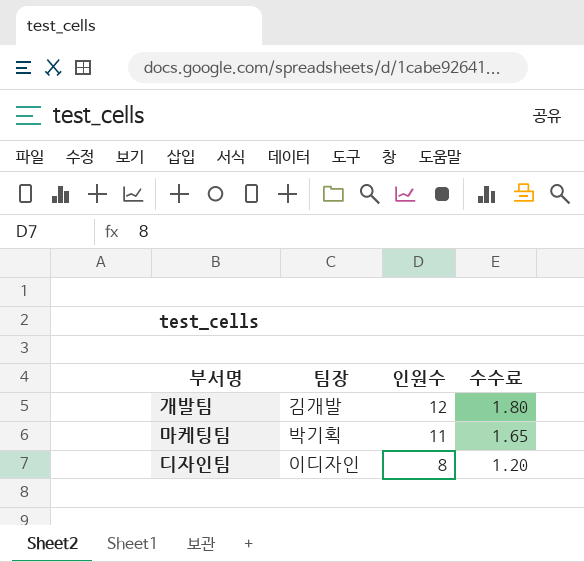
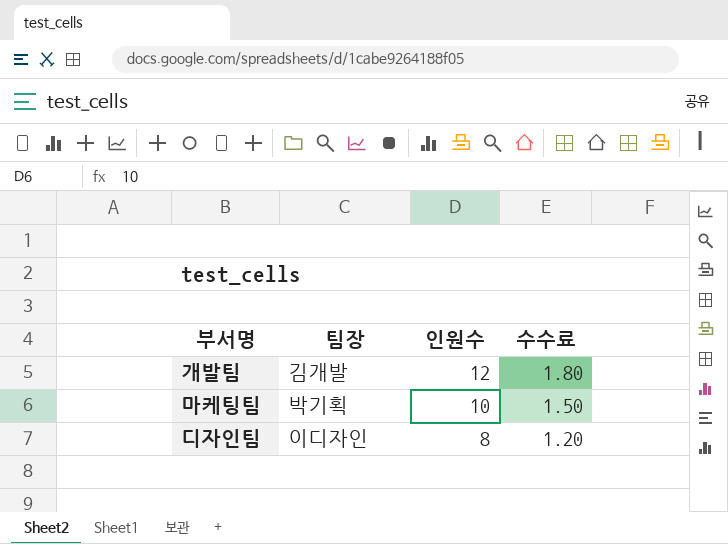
마케팅팀 | 인원수: 11 -> 10
마케팅팀 | 수수료: 1.65 -> 1.50

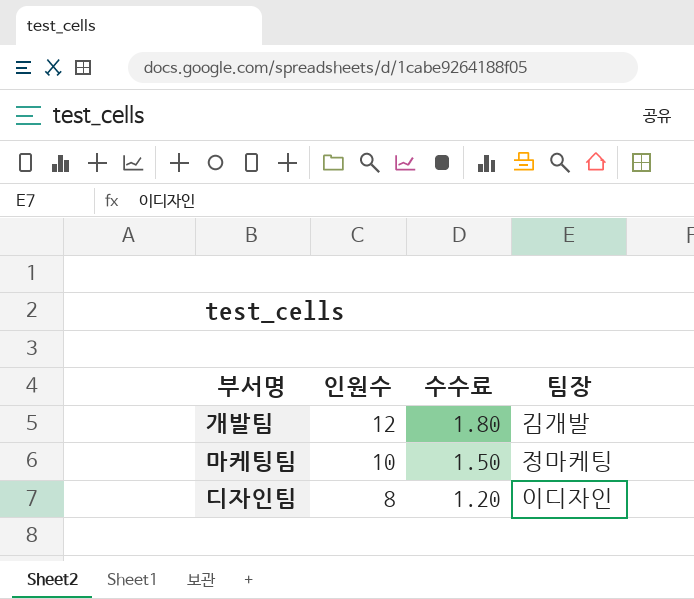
column 팀장 | position: 2 -> 4
마케팅팀 | 팀장: 박기획 -> 정마케팅

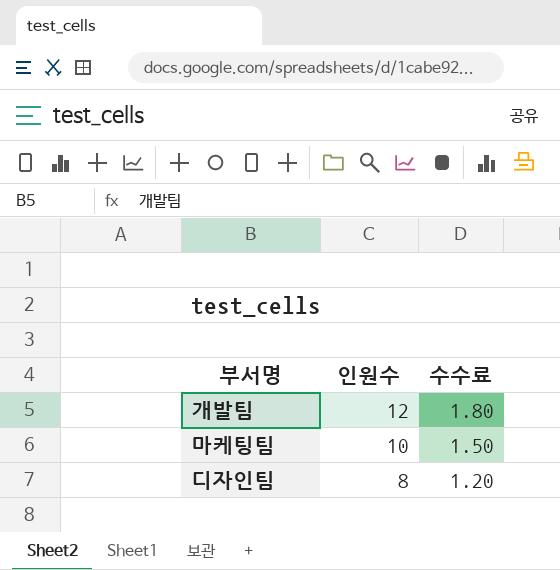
column 팀장 | position: 4 -> none

